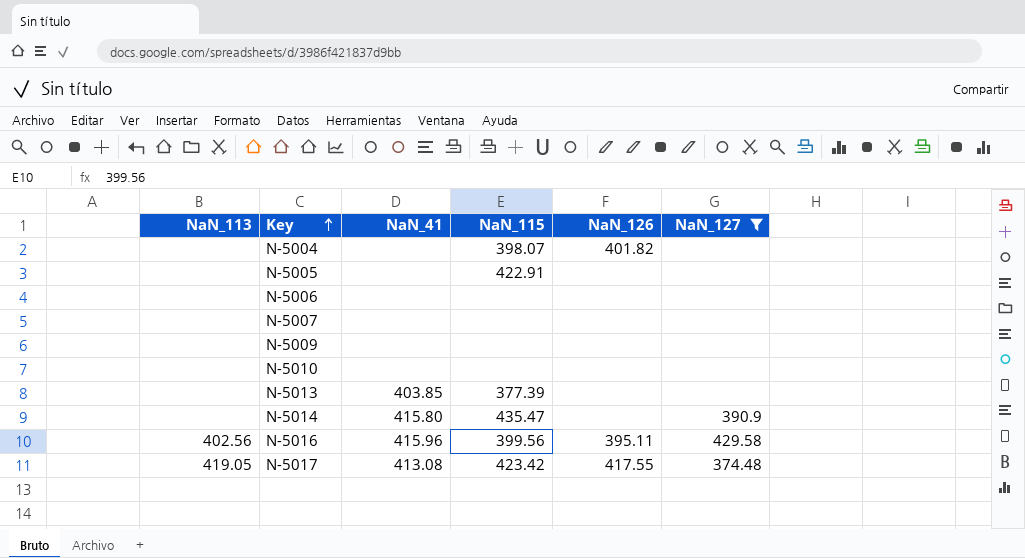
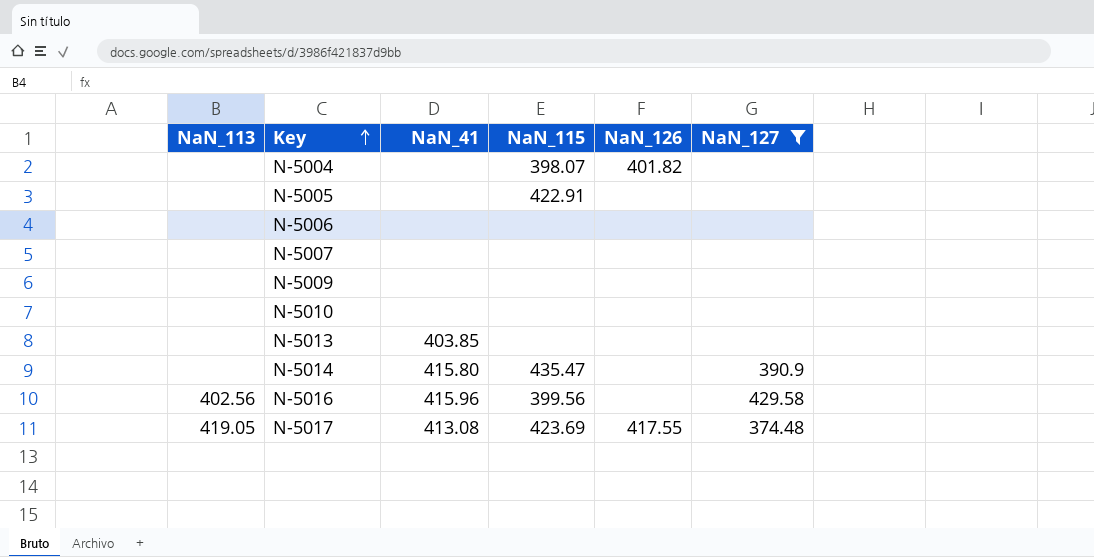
N-5013 | NaN_115: 377.39 -> none
N-5016 | NaN_126: 395.11 -> none
N-5017 | NaN_115: 423.42 -> 423.69

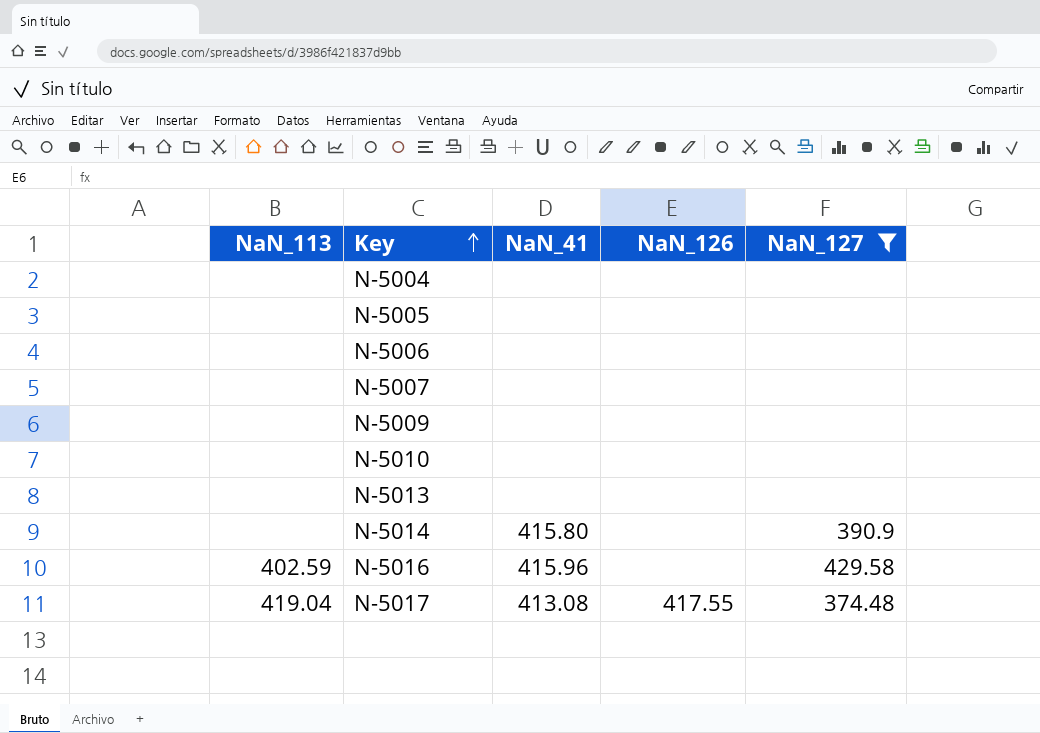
column NaN_115 | position: 4 -> none
N-5004 | NaN_126: 401.82 -> none
N-5013 | NaN_41: 403.85 -> none
N-5016 | NaN_113: 402.56 -> 402.59
N-5017 | NaN_113: 419.05 -> 419.04

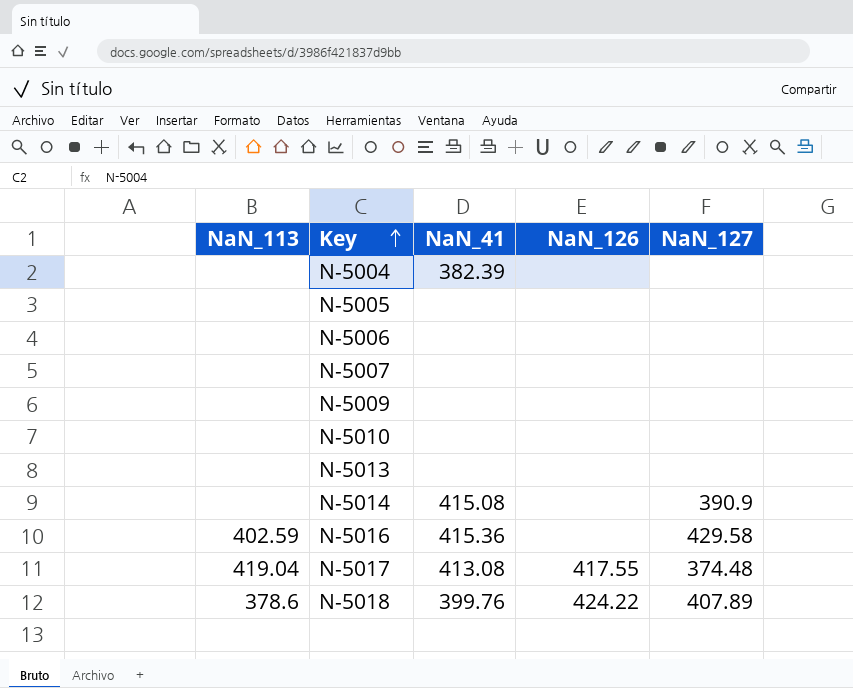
filter: NaN_127 != 407.89 -> none
N-5004 | NaN_41: none -> 382.39
N-5014 | NaN_41: 415.80 -> 415.08
N-5016 | NaN_41: 415.96 -> 415.36

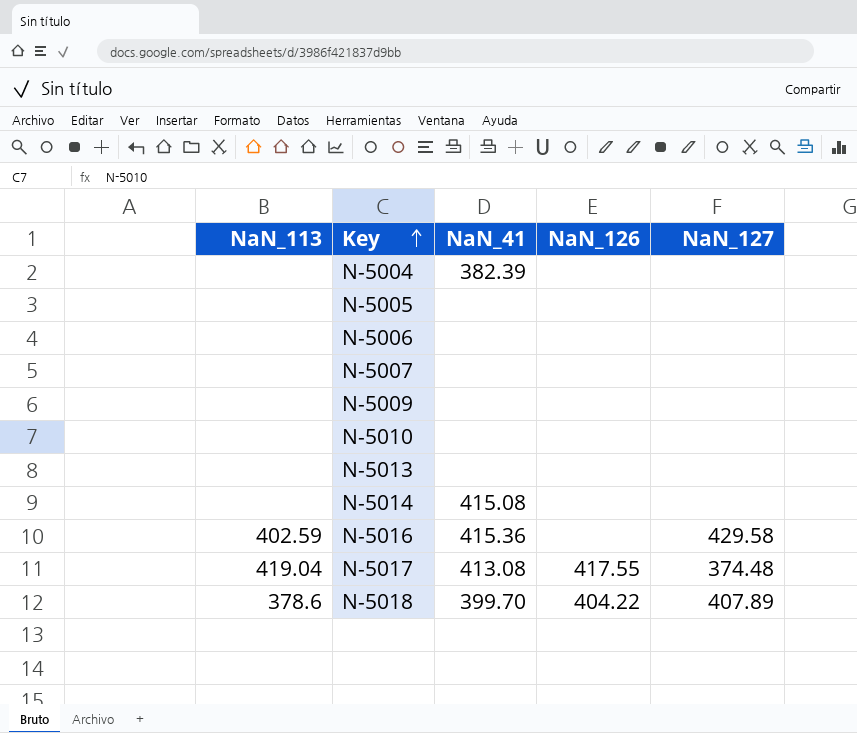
N-5014 | NaN_127: 390.9 -> none
N-5018 | NaN_41: 399.76 -> 399.70
N-5018 | NaN_126: 424.22 -> 404.22

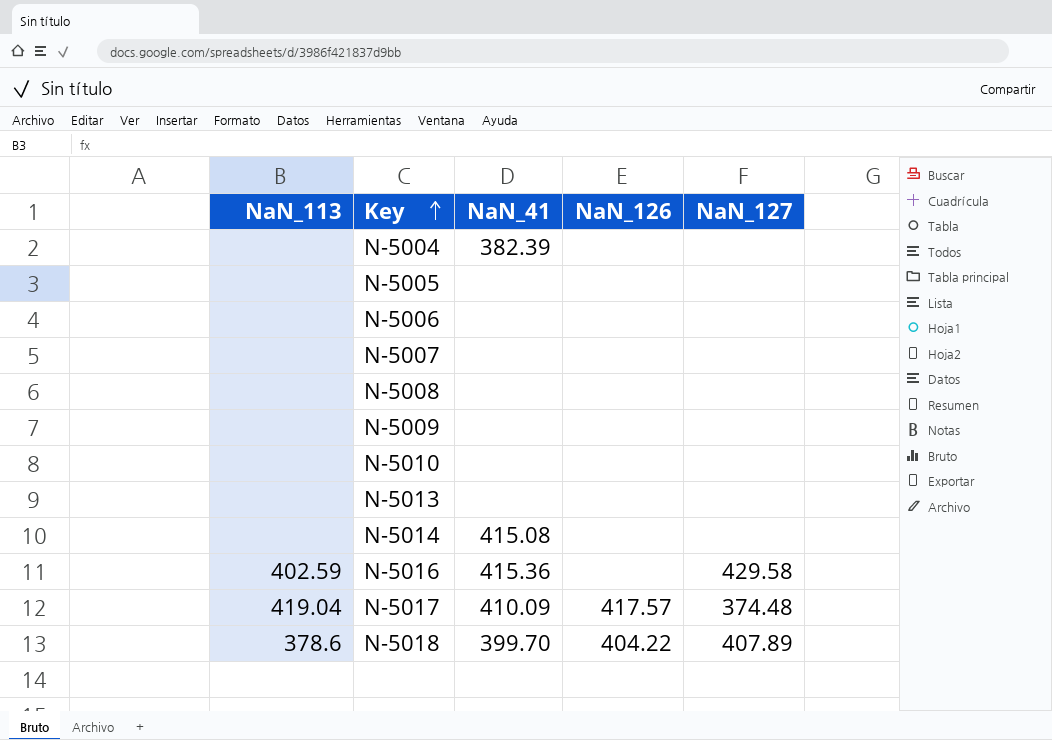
row N-5008: none -> none | none | none | none
N-5017 | NaN_41: 413.08 -> 410.09
N-5017 | NaN_126: 417.55 -> 417.57

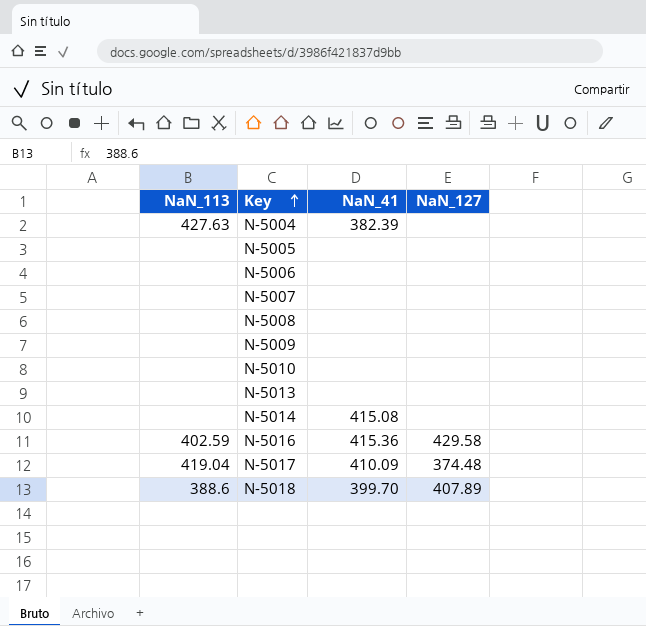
column NaN_126 | position: 4 -> none
N-5004 | NaN_113: none -> 427.63
N-5018 | NaN_113: 378.6 -> 388.6

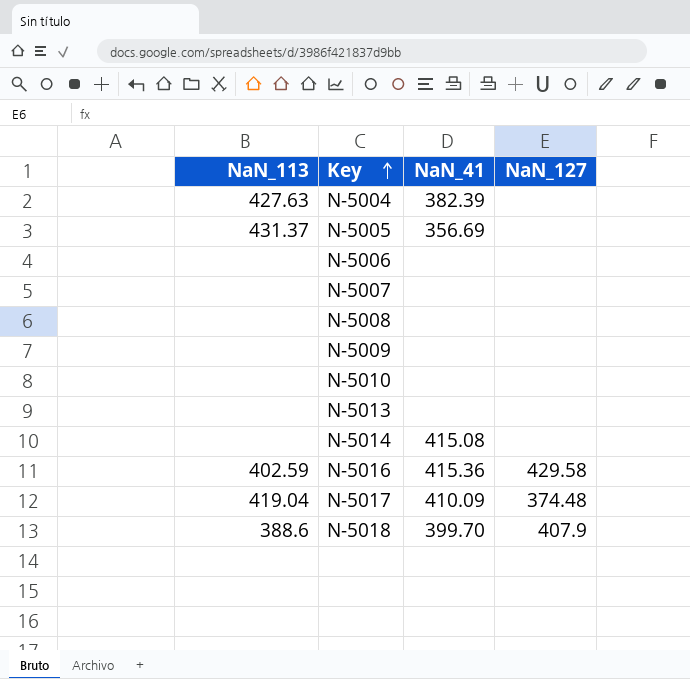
N-5005 | NaN_113: none -> 431.37
N-5005 | NaN_41: none -> 356.69
N-5018 | NaN_127: 407.89 -> 407.9

